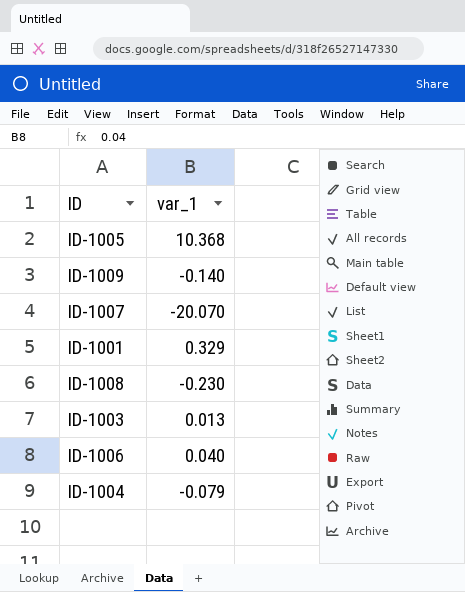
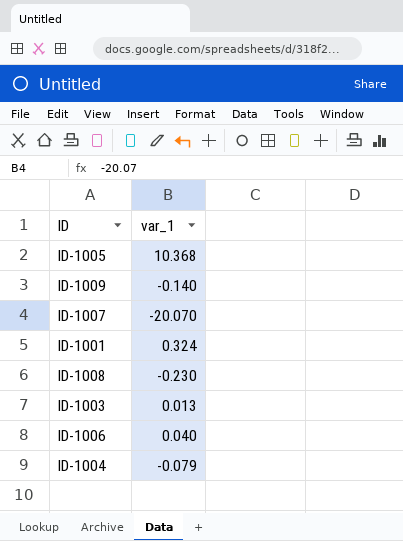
ID-1001 | var_1: 0.329 -> 0.324

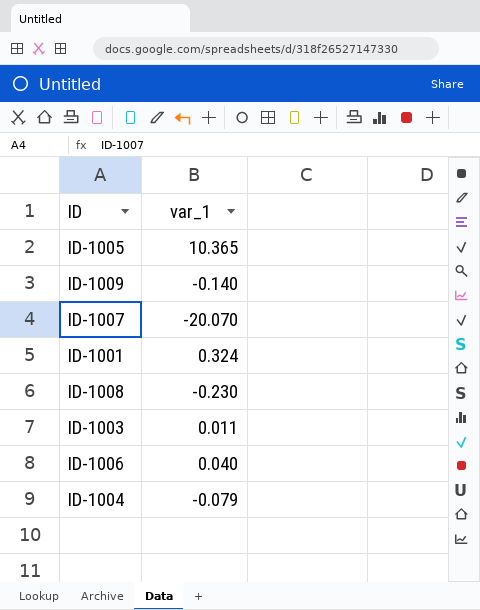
ID-1005 | var_1: 10.368 -> 10.365
ID-1003 | var_1: 0.013 -> 0.011

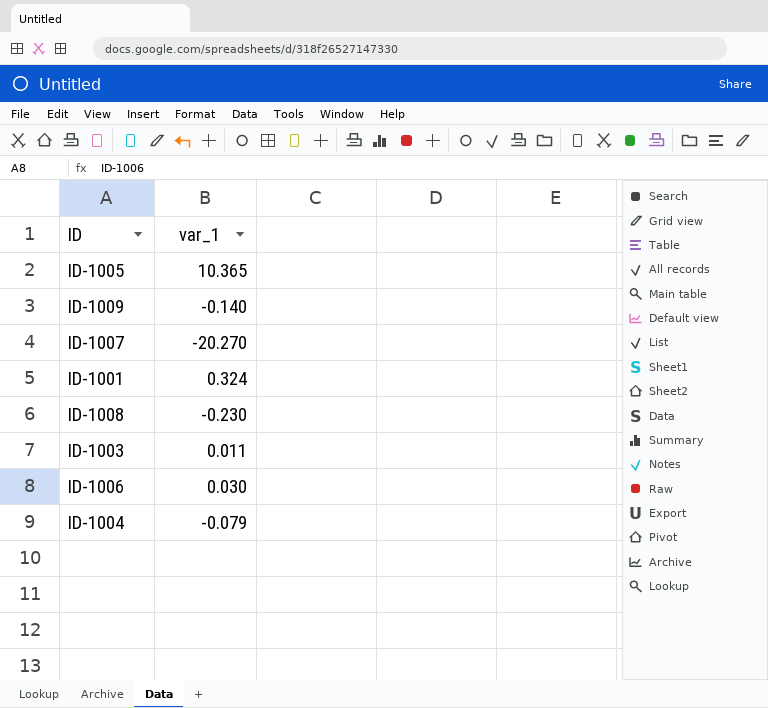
ID-1007 | var_1: -20.070 -> -20.270
ID-1006 | var_1: 0.040 -> 0.030

